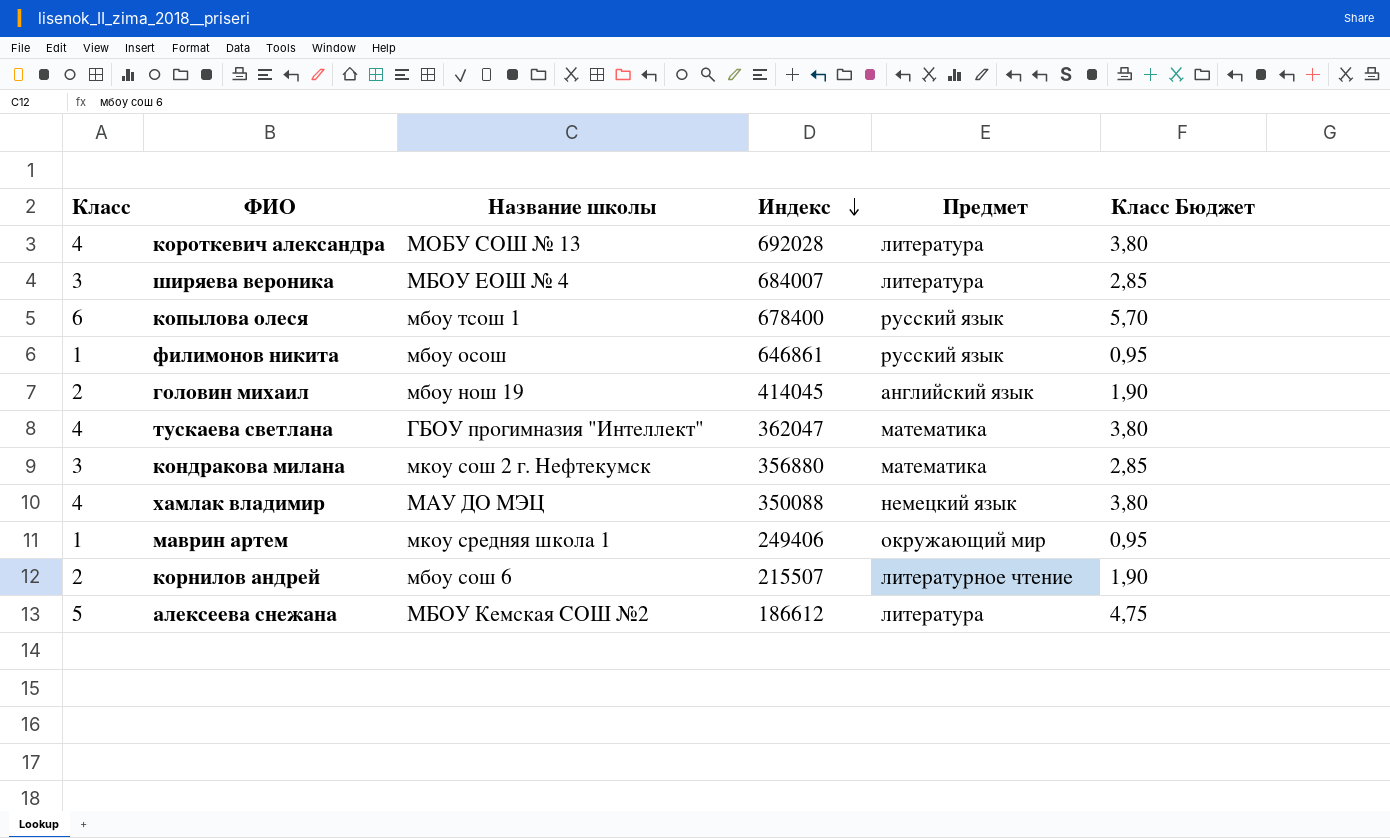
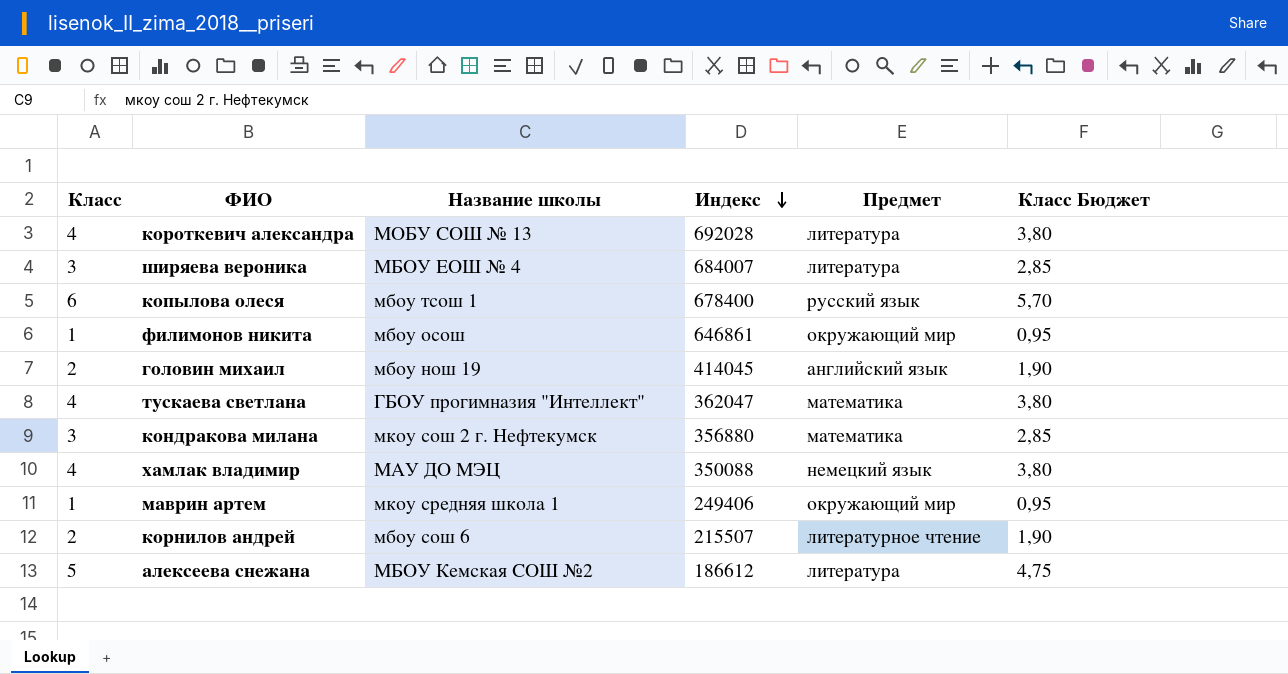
филимонов никита | Предмет: русский язык -> окружающий мир

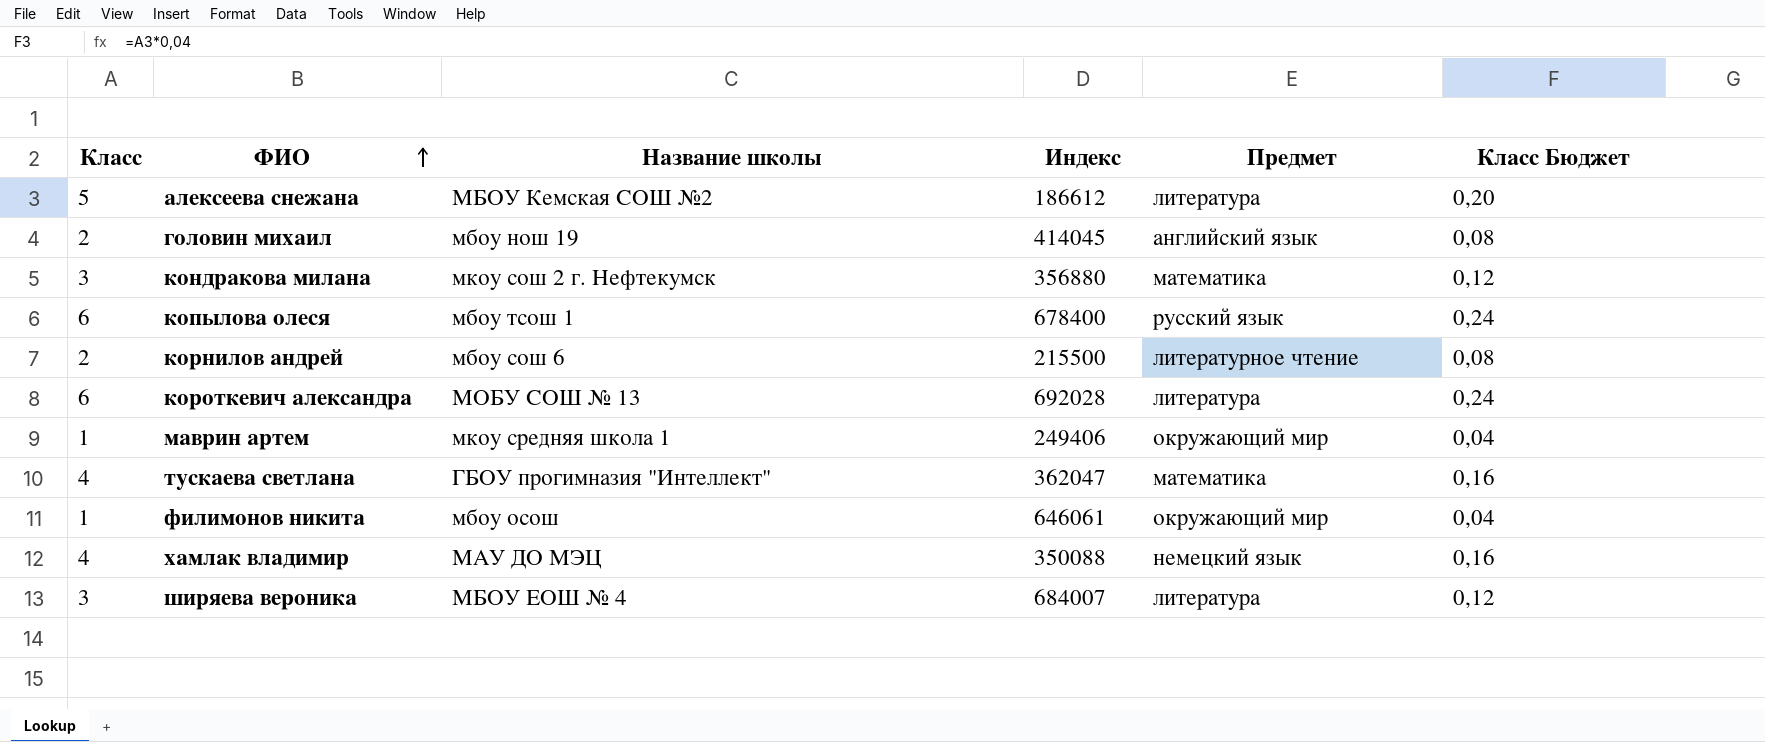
row order: Индекс descending -> ФИО ascending
column Класс Бюджет | formula: [Класс] * 0,95 -> [Класс] * 0,04
корнилов андрей | Индекс: 215507 -> 215500
короткевич александра | Класс: 4 -> 6
филимонов никита | Индекс: 646861 -> 646061

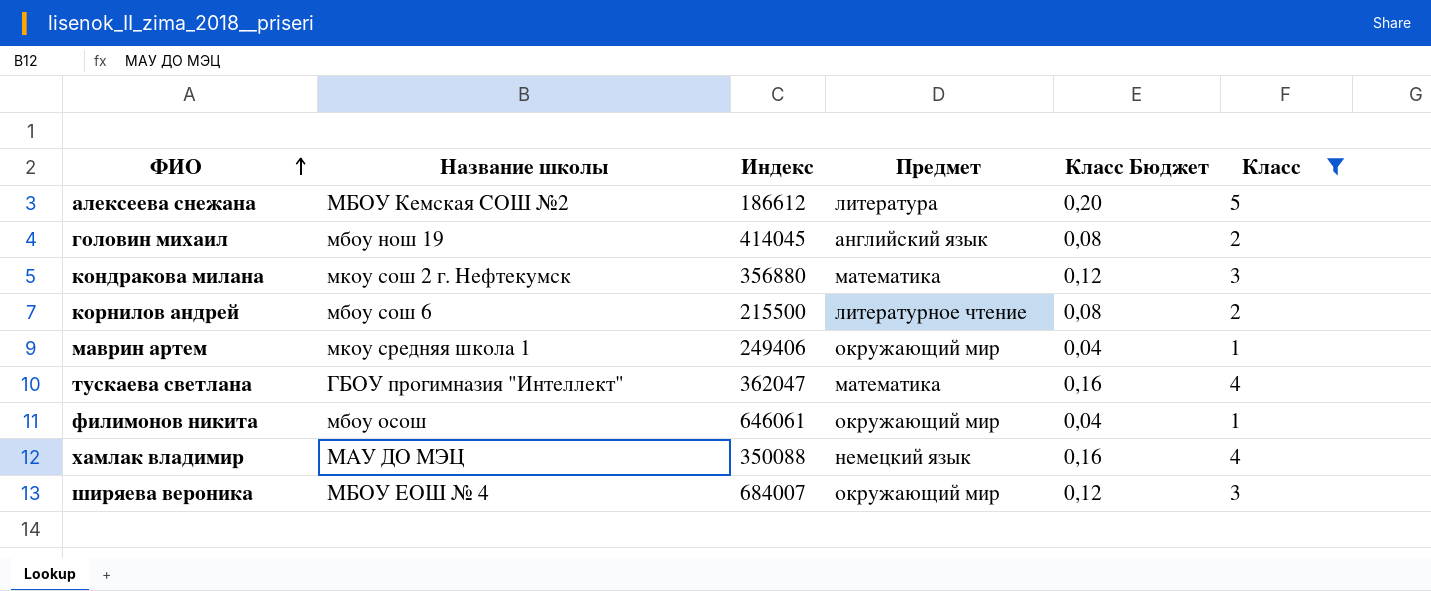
filter: none -> Класс != 6
column Класс | position: 1 -> 6
ширяева вероника | Предмет: литература -> окружающий мир

